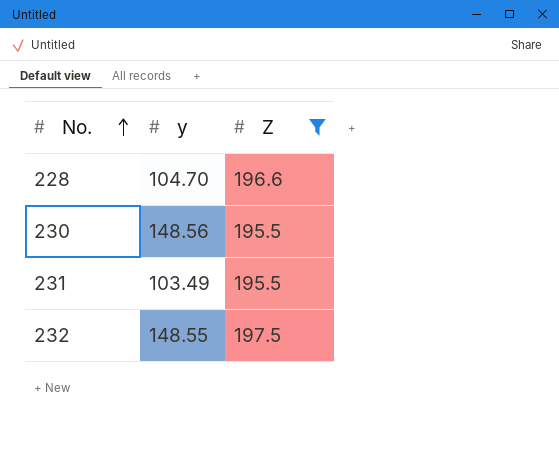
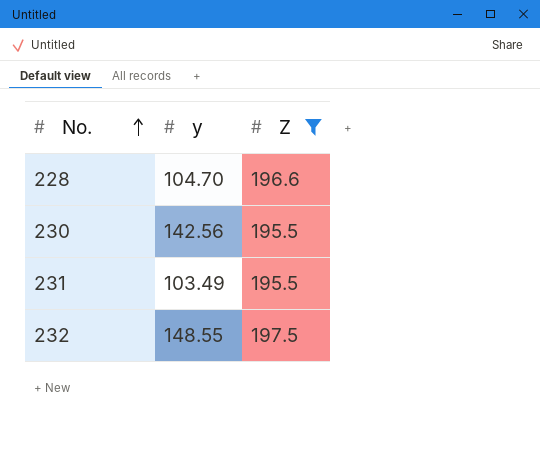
230 | y: 148.56 -> 142.56

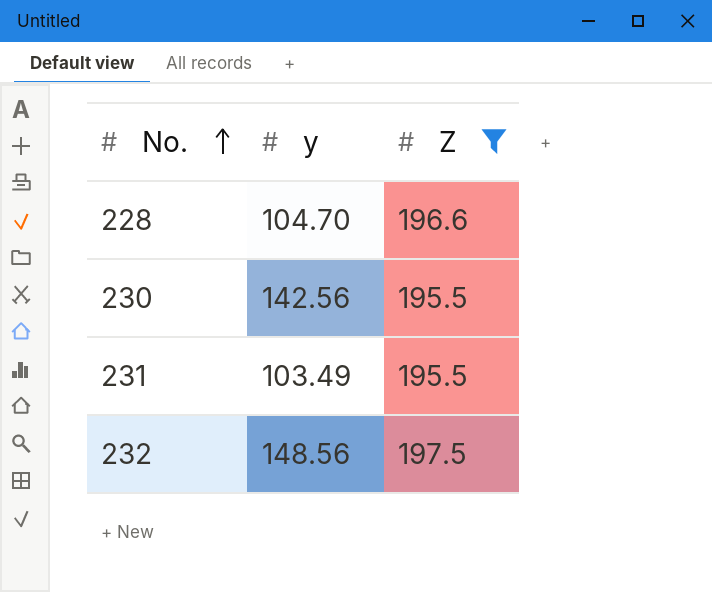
232 | y: 148.55 -> 148.56

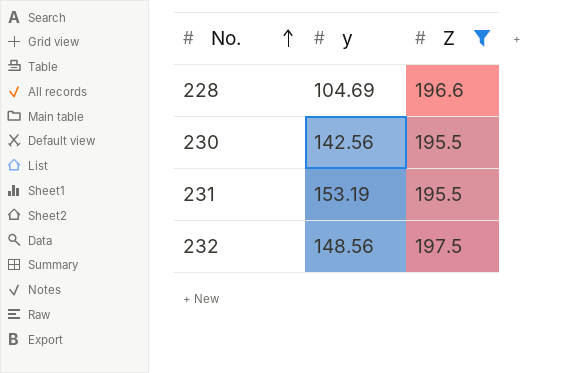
228 | y: 104.70 -> 104.69
231 | y: 103.49 -> 153.19

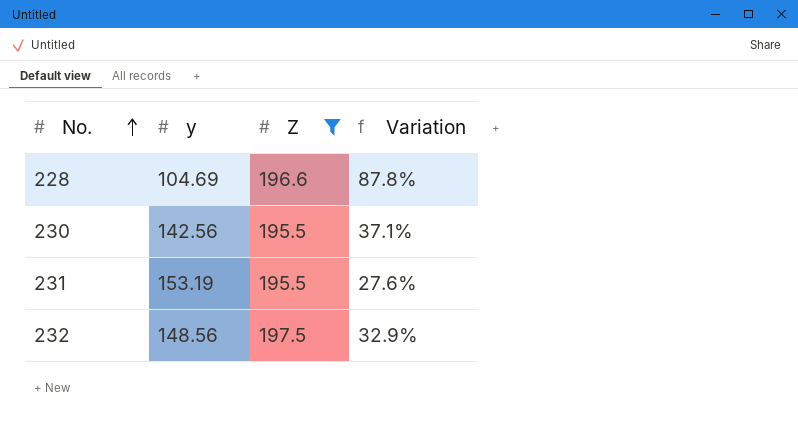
column Variation | formula: none -> ([Z] - [y]) / [y]

